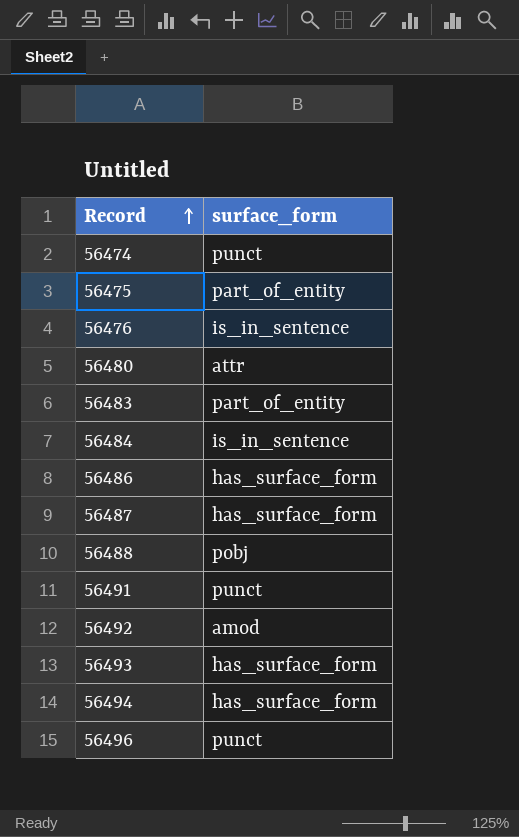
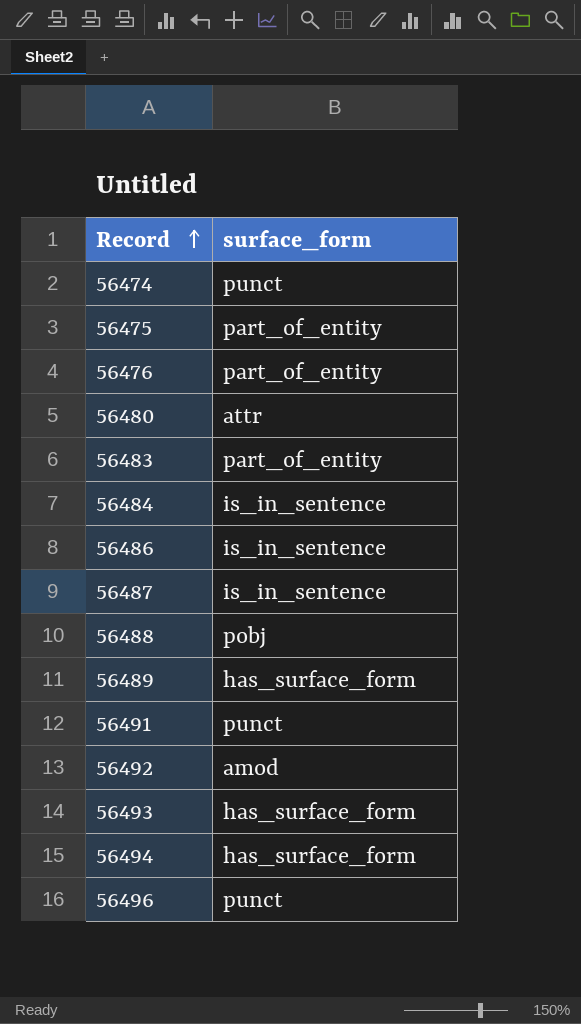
56476 | surface_form: is_in_sentence -> part_of_entity
56486 | surface_form: has_surface_form -> is_in_sentence
56487 | surface_form: has_surface_form -> is_in_sentence
row 56489: none -> has_surface_form

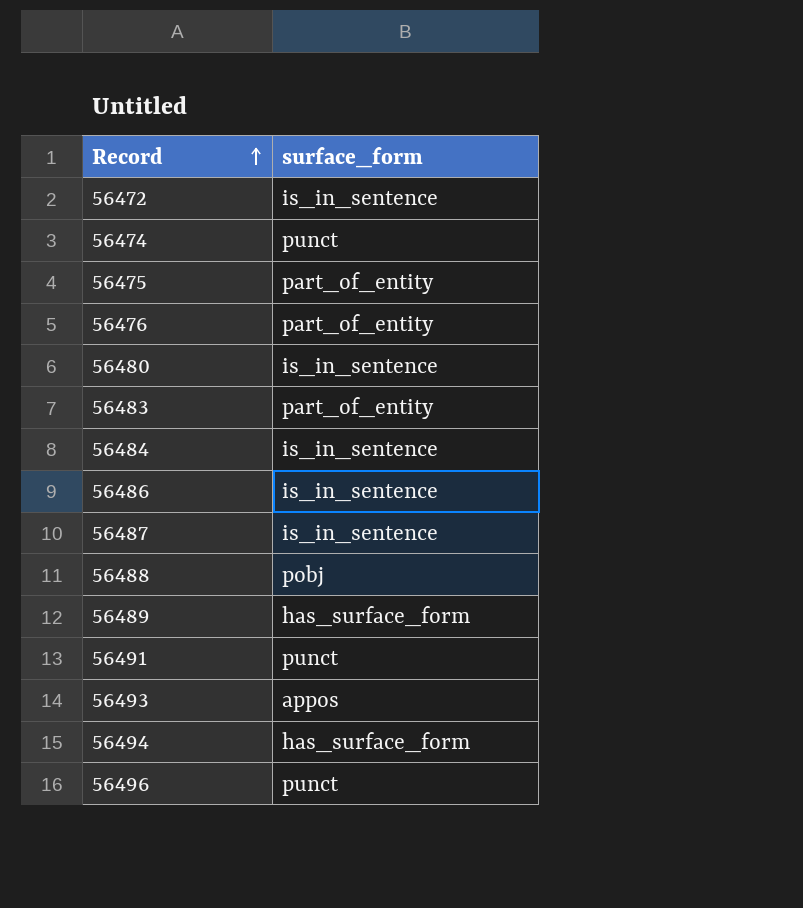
row 56492: amod -> none
row 56472: none -> is_in_sentence
56480 | surface_form: attr -> is_in_sentence
56493 | surface_form: has_surface_form -> appos

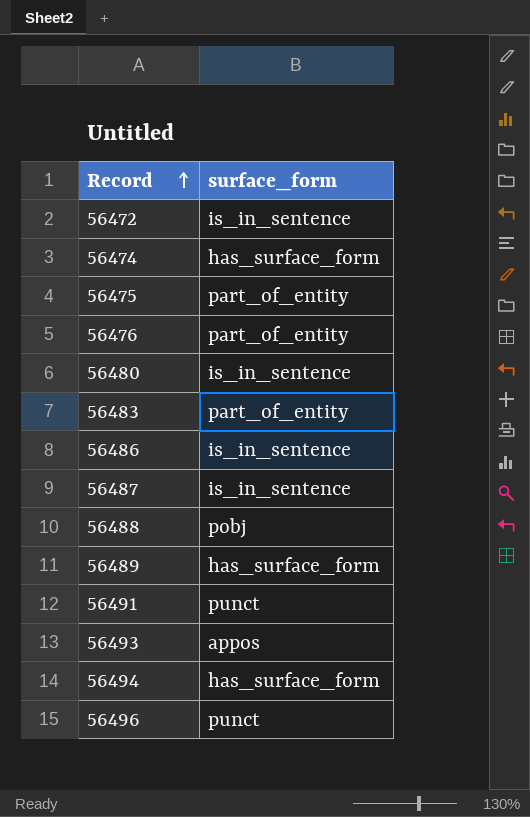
row 56484: is_in_sentence -> none
56474 | surface_form: punct -> has_surface_form

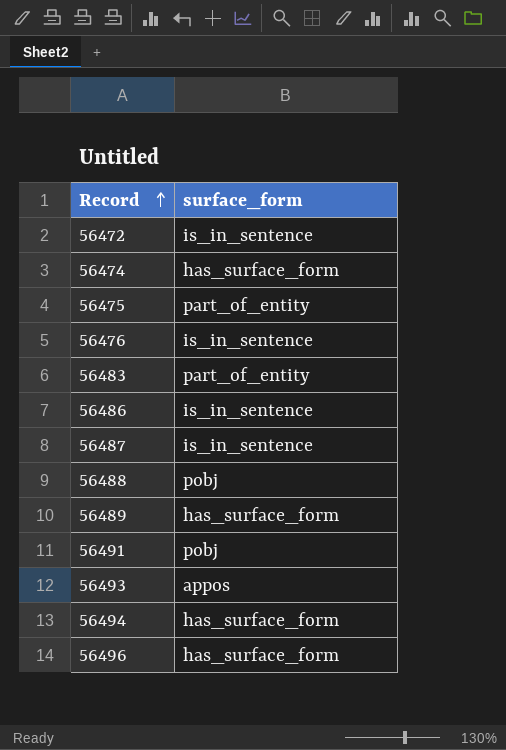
row 56480: is_in_sentence -> none
56476 | surface_form: part_of_entity -> is_in_sentence
56491 | surface_form: punct -> pobj
56496 | surface_form: punct -> has_surface_form

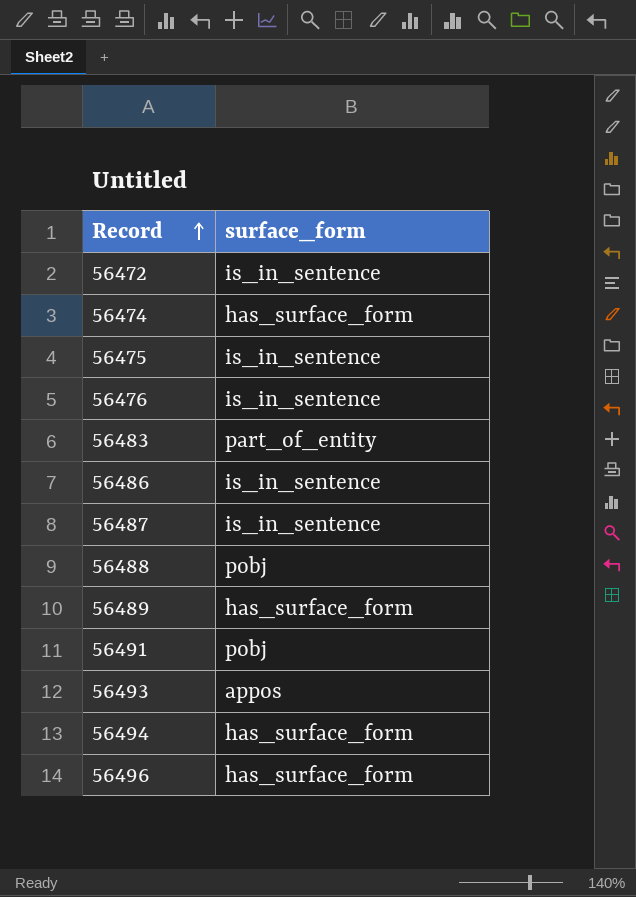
56475 | surface_form: part_of_entity -> is_in_sentence

